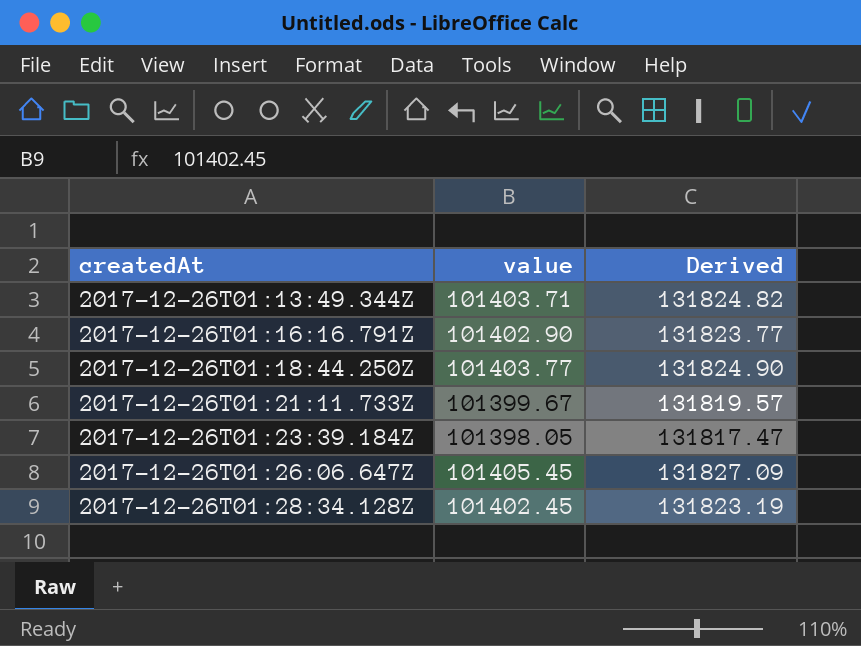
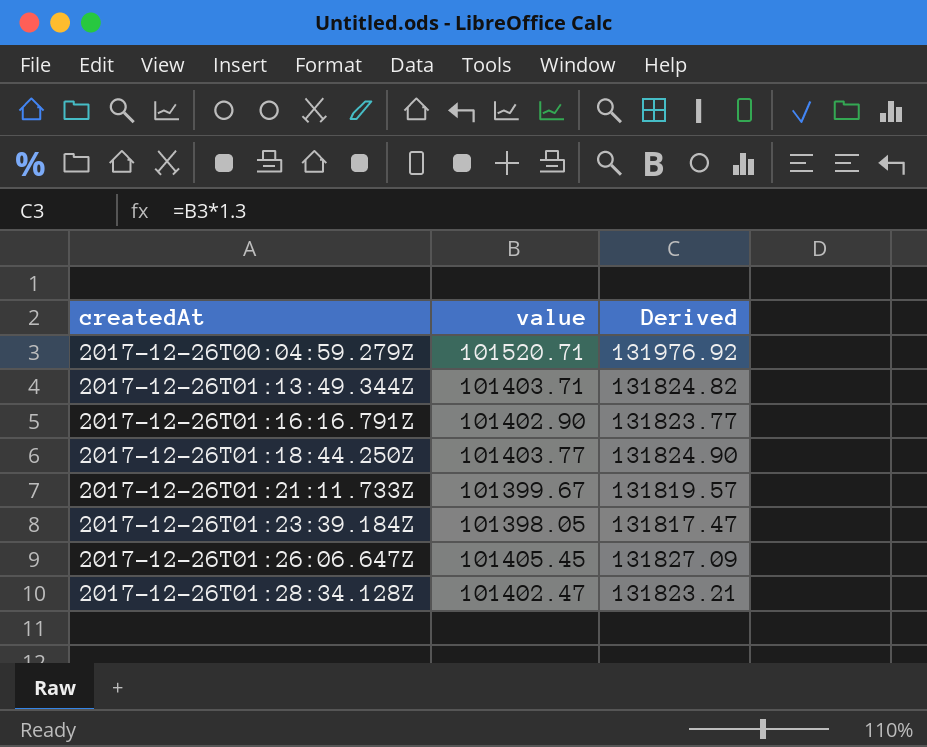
row 2017-12-26T00:04:59.279Z: none -> 101520.71 | 131976.92
2017-12-26T01:28:34.128Z | value: 101402.45 -> 101402.47
2017-12-26T01:28:34.128Z | Derived: 131823.19 -> 131823.21

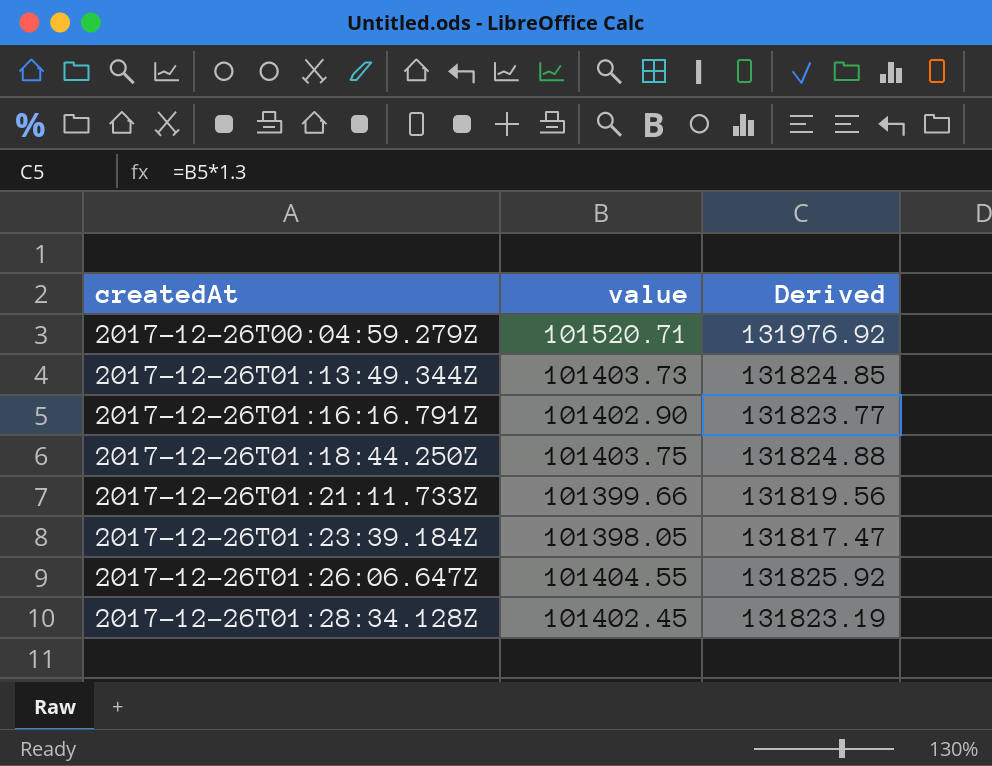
2017-12-26T01:13:49.344Z | value: 101403.71 -> 101403.73
2017-12-26T01:13:49.344Z | Derived: 131824.82 -> 131824.85
2017-12-26T01:18:44.250Z | value: 101403.77 -> 101403.75
2017-12-26T01:18:44.250Z | Derived: 131824.90 -> 131824.88
2017-12-26T01:21:11.733Z | value: 101399.67 -> 101399.66
2017-12-26T01:21:11.733Z | Derived: 131819.57 -> 131819.56
2017-12-26T01:26:06.647Z | value: 101405.45 -> 101404.55
2017-12-26T01:26:06.647Z | Derived: 131827.09 -> 131825.92
2017-12-26T01:28:34.128Z | value: 101402.47 -> 101402.45
2017-12-26T01:28:34.128Z | Derived: 131823.21 -> 131823.19

